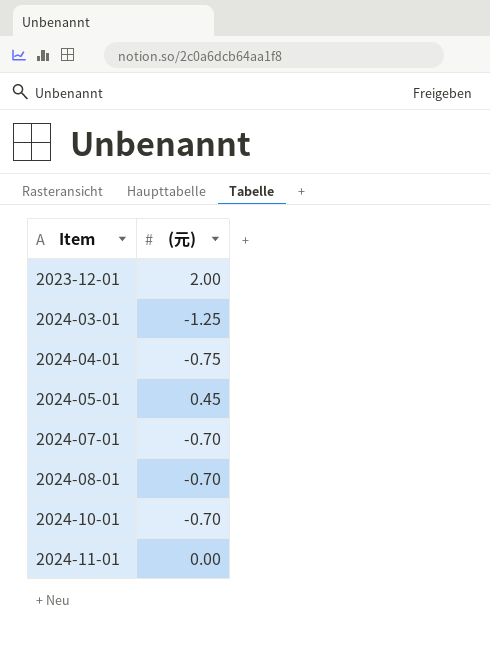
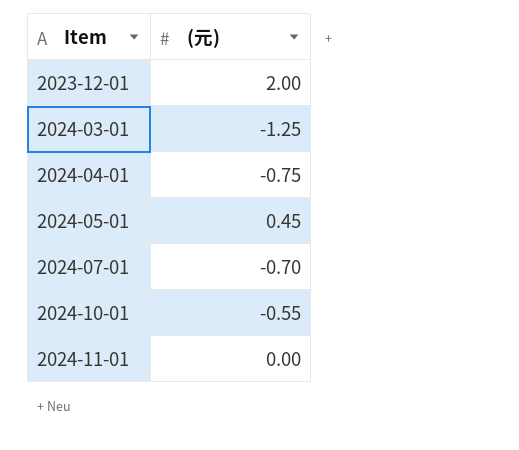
row 2024-08-01: -0.70 -> none
2024-10-01 | (元): -0.70 -> -0.55

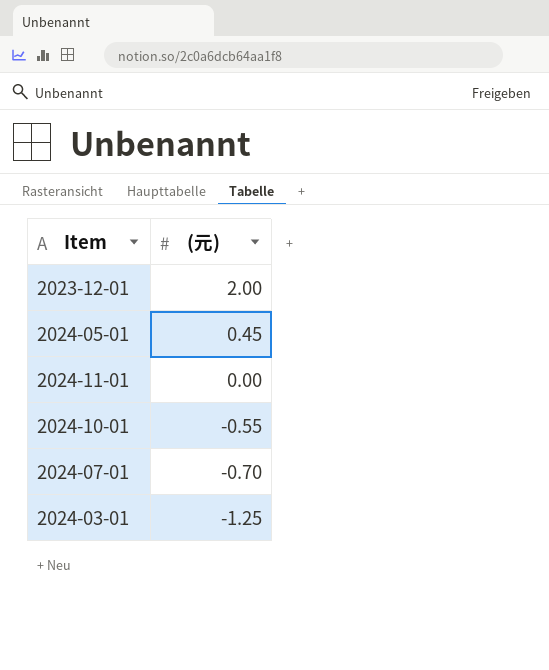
row order: Item ascending -> (元) descending
row 2024-04-01: -0.75 -> none

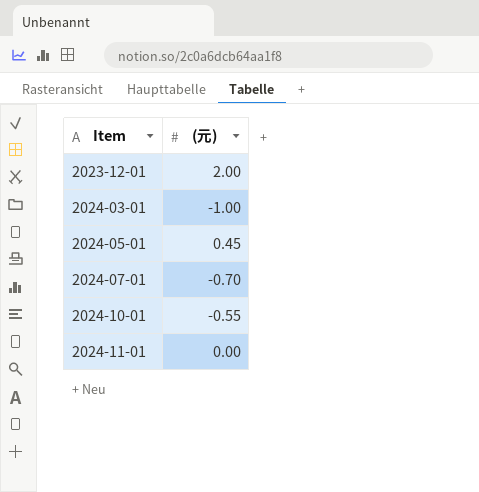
row order: (元) descending -> Item ascending
2024-03-01 | (元): -1.25 -> -1.00

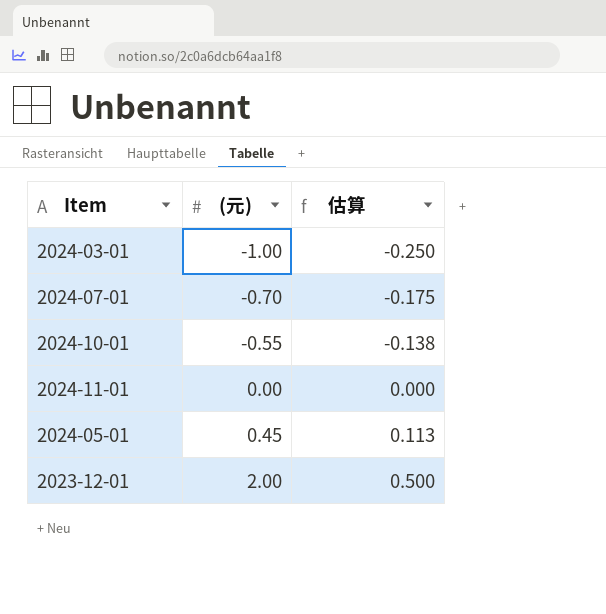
row order: Item ascending -> (元) ascending
column 估算 | formula: none -> [(元)] * 0.25

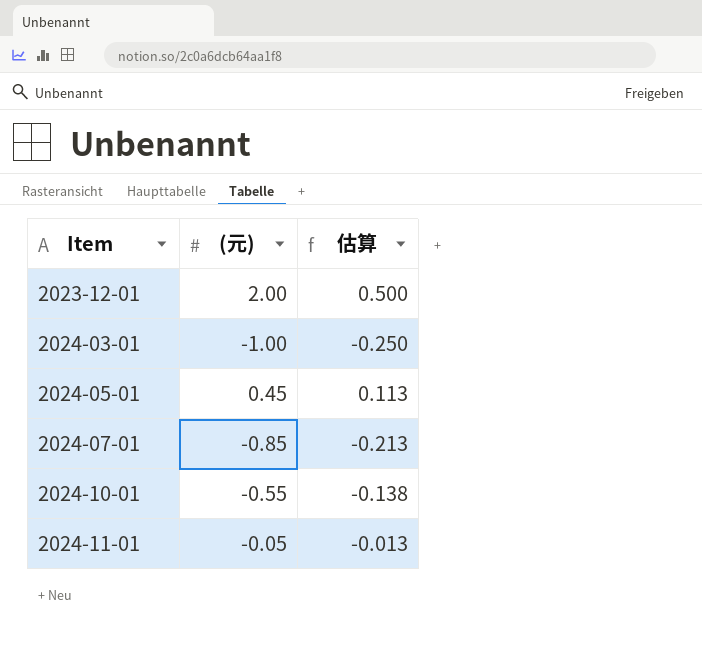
row order: (元) ascending -> Item ascending
2024-07-01 | (元): -0.70 -> -0.85
2024-07-01 | 估算: -0.175 -> -0.213
2024-11-01 | (元): 0.00 -> -0.05
2024-11-01 | 估算: 0.000 -> -0.013

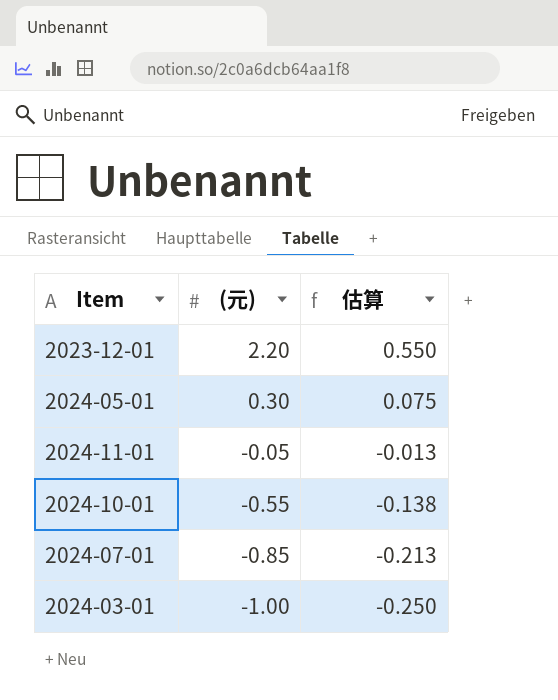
row order: Item ascending -> (元) descending
2023-12-01 | (元): 2.00 -> 2.20
2023-12-01 | 估算: 0.500 -> 0.550
2024-05-01 | (元): 0.45 -> 0.30
2024-05-01 | 估算: 0.113 -> 0.075

